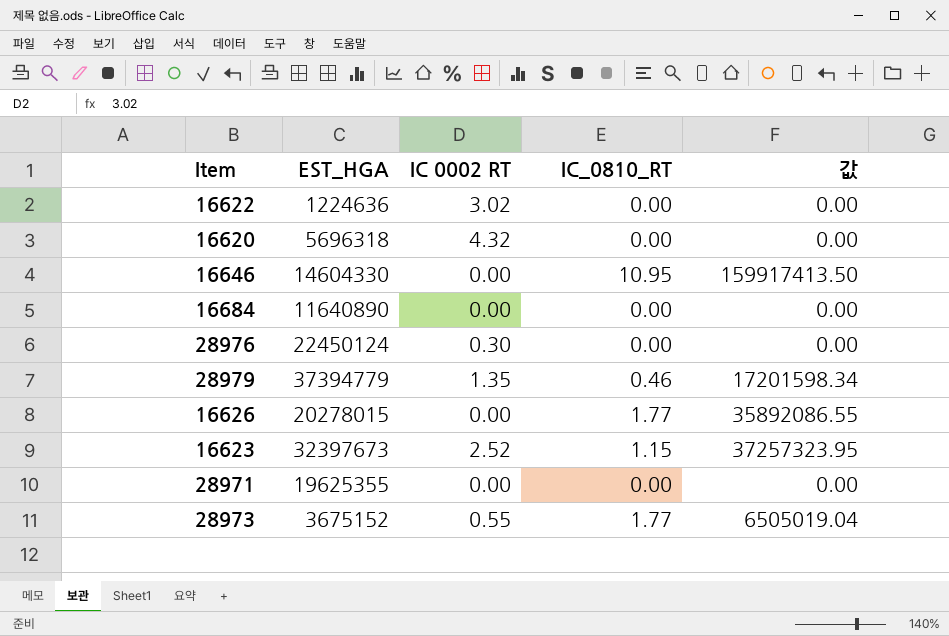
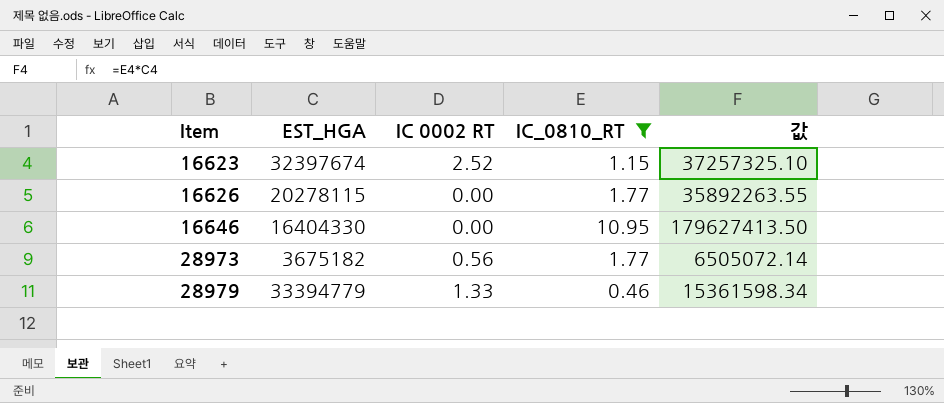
filter: none -> IC_0810_RT != 0.00
row order: none -> Item ascending
16623 | EST_HGA: 32397673 -> 32397674
16623 | 값: 37257323.95 -> 37257325.10
16626 | EST_HGA: 20278015 -> 20278115
16626 | 값: 35892086.55 -> 35892263.55
16646 | EST_HGA: 14604330 -> 16404330
16646 | 값: 159917413.50 -> 179627413.50
28973 | EST_HGA: 3675152 -> 3675182
28973 | IC 0002 RT: 0.55 -> 0.56
28973 | 값: 6505019.04 -> 6505072.14
28979 | EST_HGA: 37394779 -> 33394779
28979 | IC 0002 RT: 1.35 -> 1.33
28979 | 값: 17201598.34 -> 15361598.34

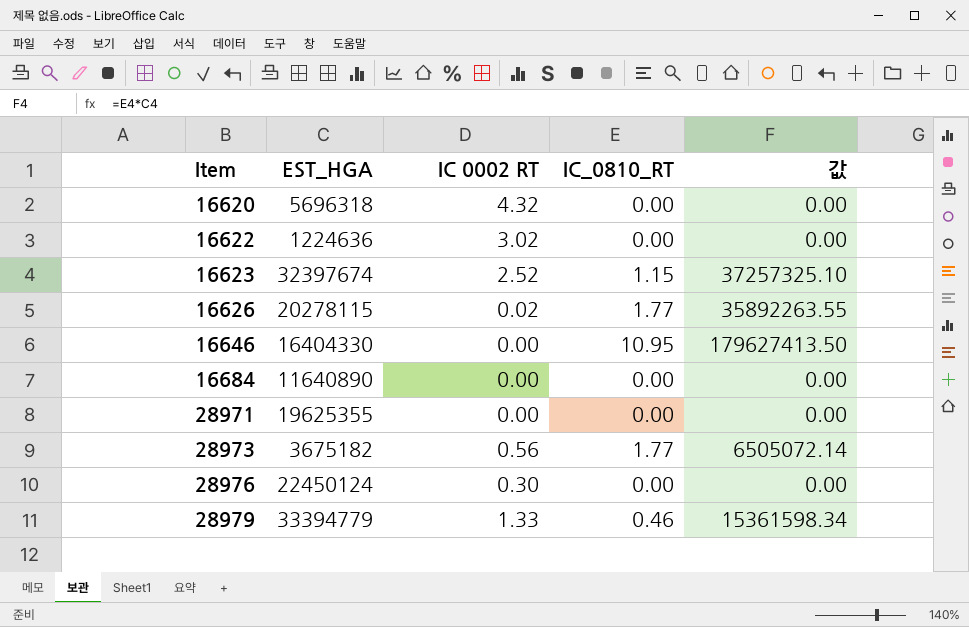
filter: IC_0810_RT != 0.00 -> none
16626 | IC 0002 RT: 0.00 -> 0.02

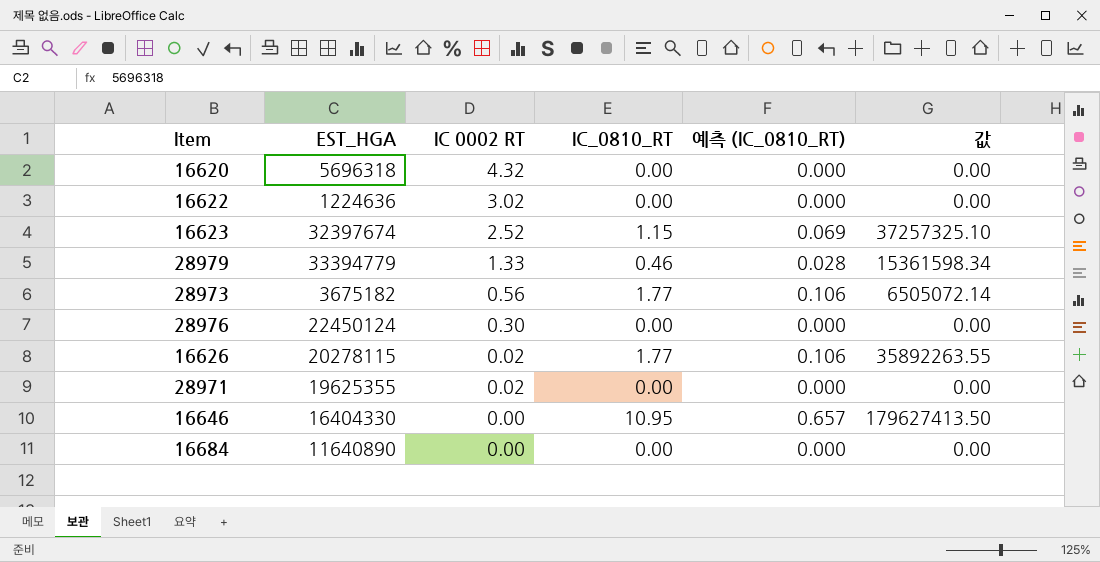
row order: Item ascending -> IC 0002 RT descending
column 예측 (IC_0810_RT) | formula: none -> [IC_0810_RT] * 0.06
28971 | IC 0002 RT: 0.00 -> 0.02

